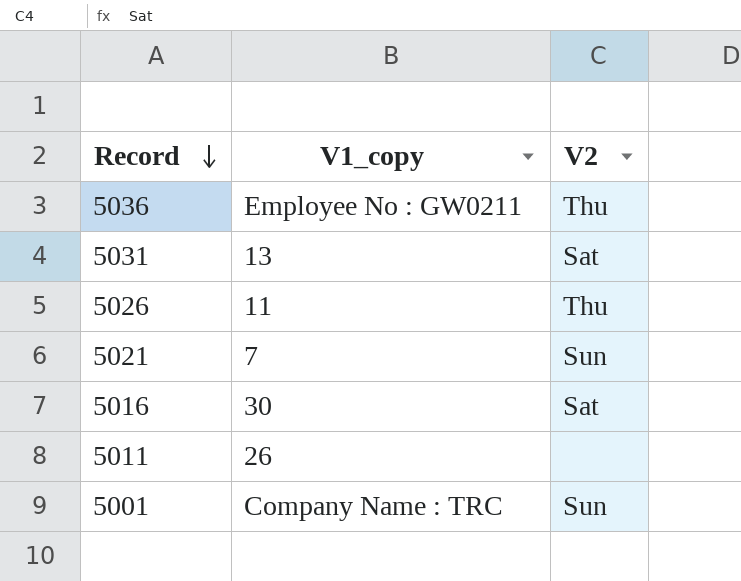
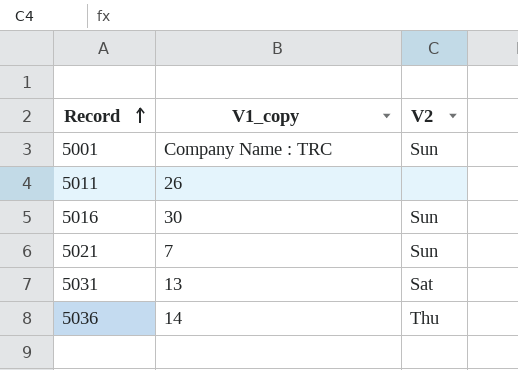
row order: Record descending -> Record ascending
row 5026: 11 | Thu -> none
5016 | V2: Sat -> Sun
5036 | V1_copy: Employee No : GW0211 -> 14

